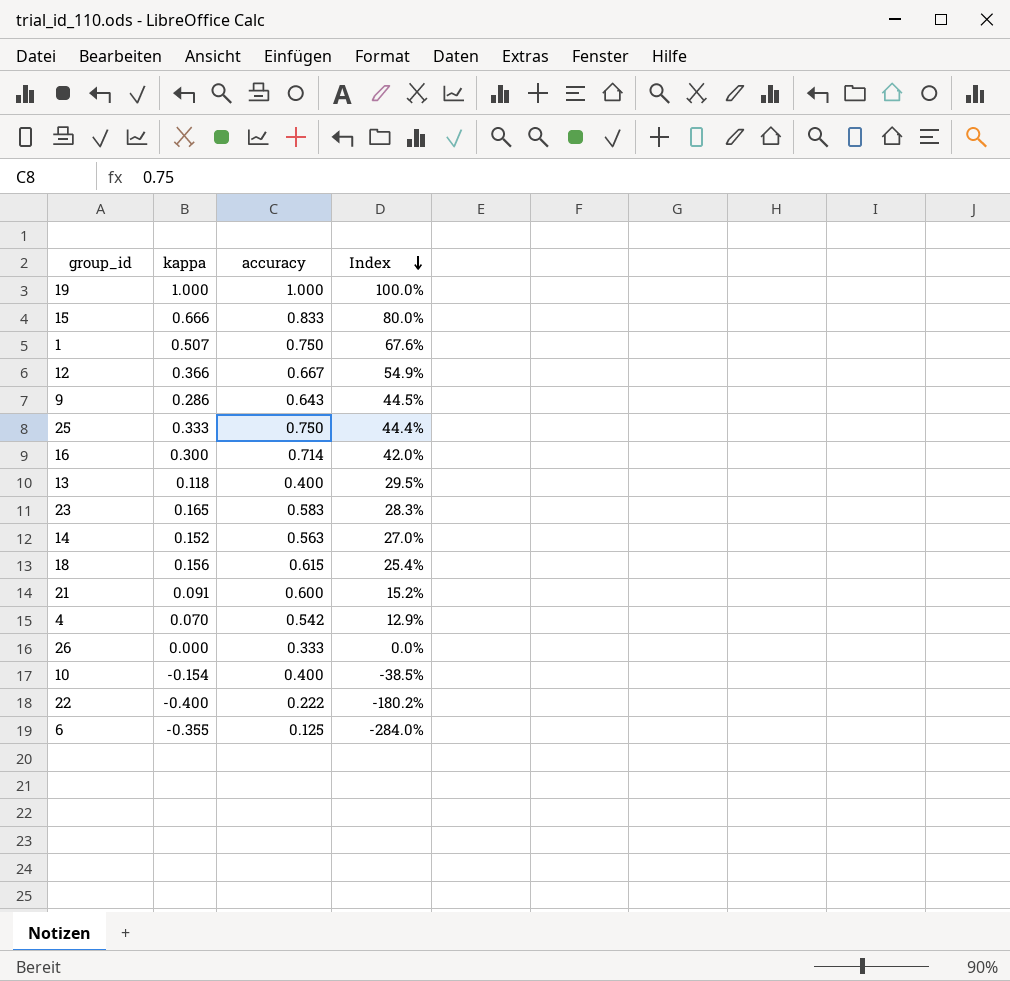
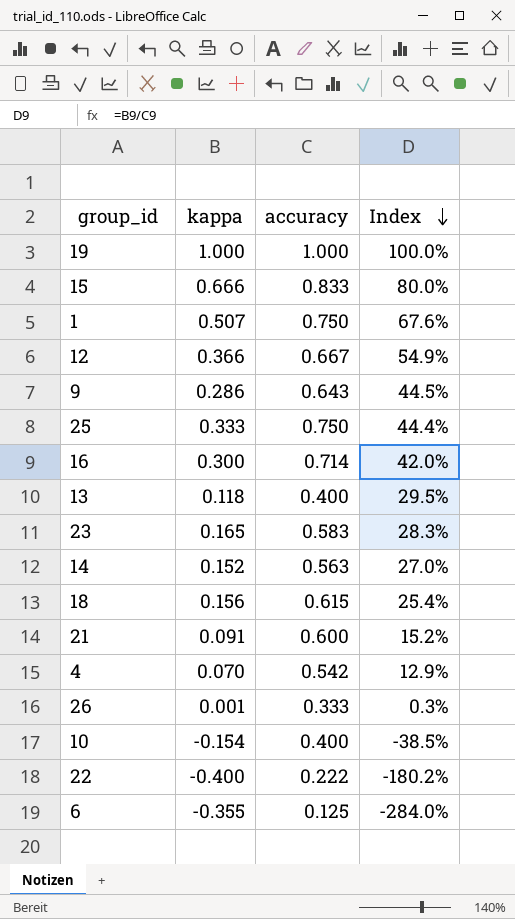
26 | kappa: 0.000 -> 0.001
26 | Index: 0.0% -> 0.3%

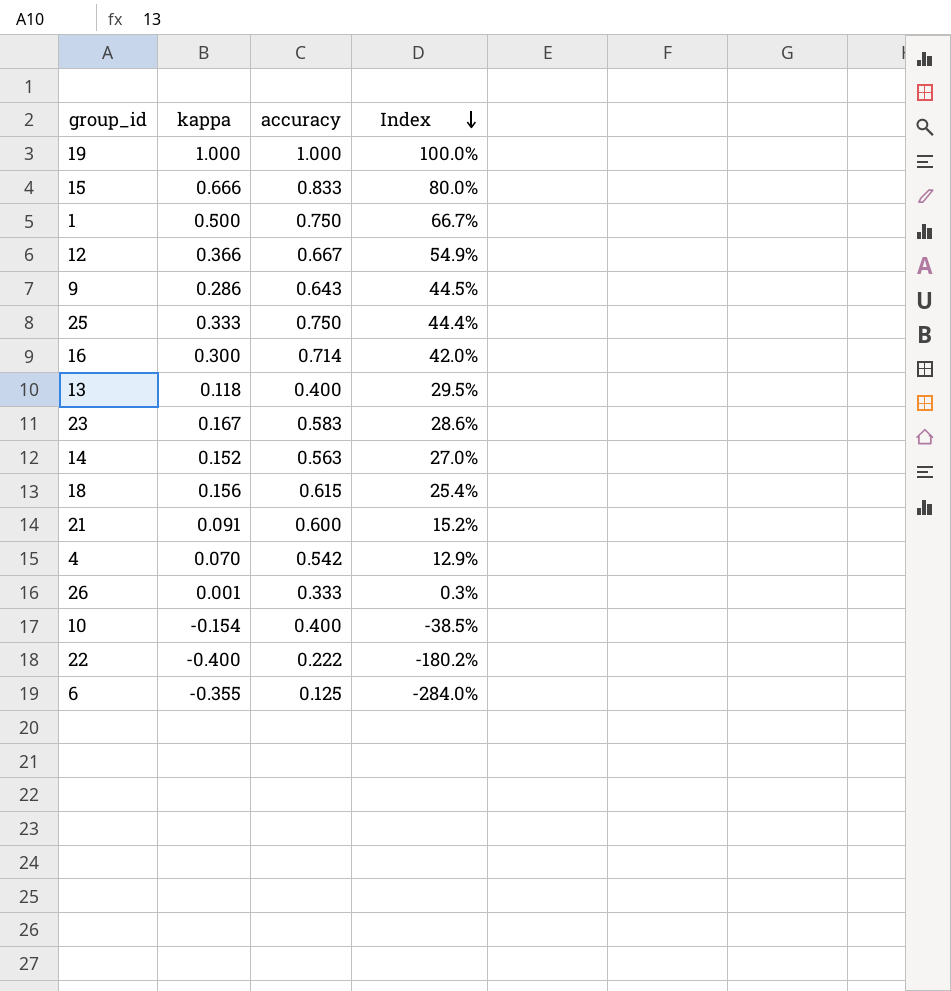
1 | kappa: 0.507 -> 0.500
1 | Index: 67.6% -> 66.7%
23 | kappa: 0.165 -> 0.167
23 | Index: 28.3% -> 28.6%

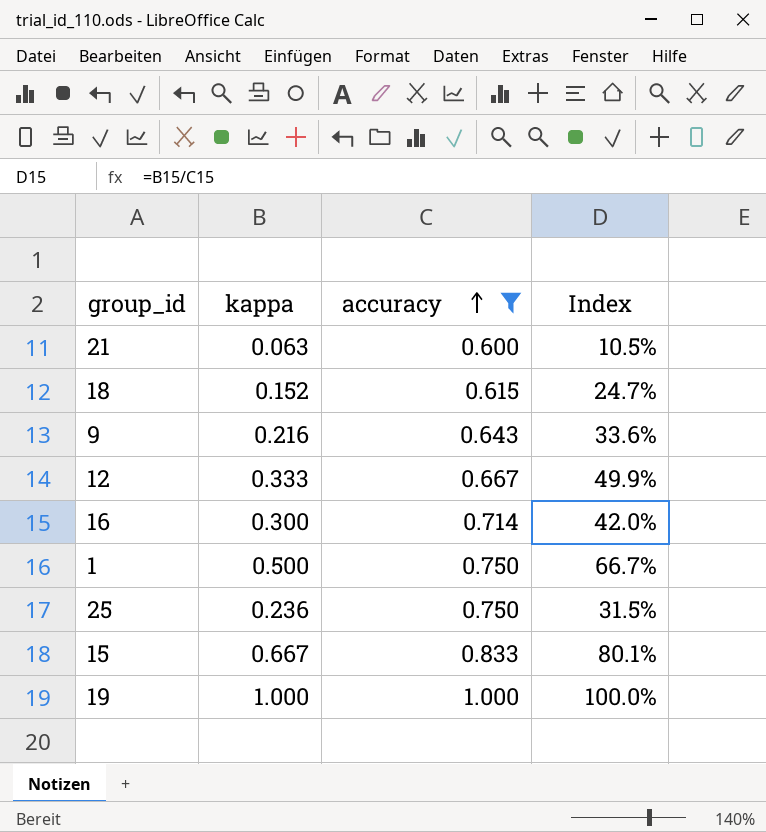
filter: none -> accuracy >= 0.600
row order: Index descending -> accuracy ascending
21 | kappa: 0.091 -> 0.063
21 | Index: 15.2% -> 10.5%
18 | kappa: 0.156 -> 0.152
18 | Index: 25.4% -> 24.7%
9 | kappa: 0.286 -> 0.216
9 | Index: 44.5% -> 33.6%
12 | kappa: 0.366 -> 0.333
12 | Index: 54.9% -> 49.9%
25 | kappa: 0.333 -> 0.236
25 | Index: 44.4% -> 31.5%
15 | kappa: 0.666 -> 0.667
15 | Index: 80.0% -> 80.1%

